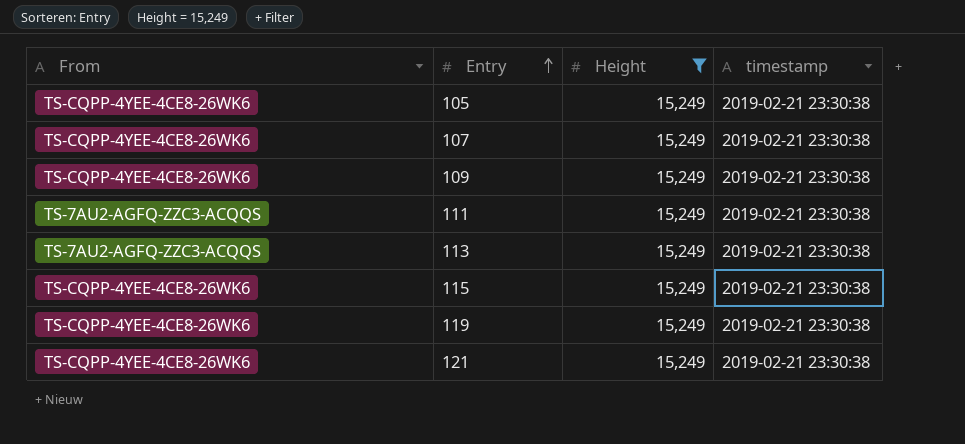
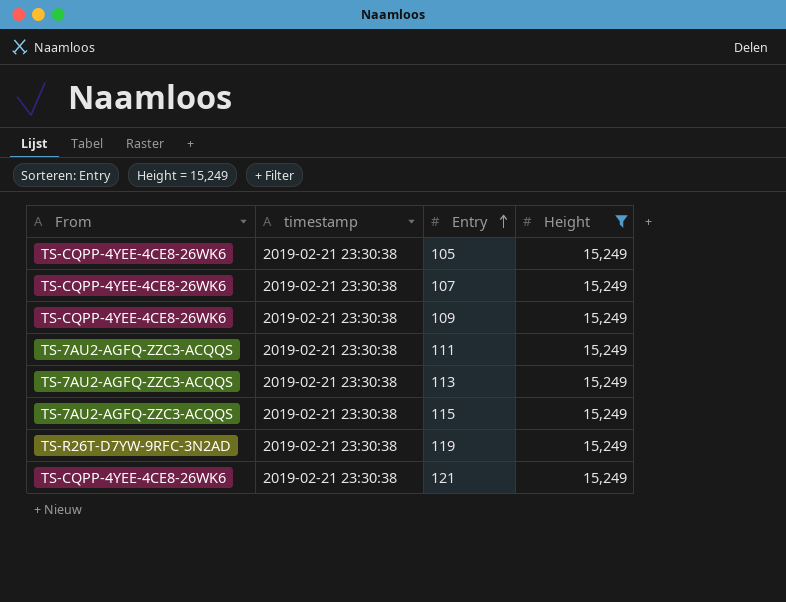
column timestamp | position: 4 -> 2
115 | From: TS-CQPP-4YEE-4CE8-26WK6 -> TS-7AU2-AGFQ-ZZC3-ACQQS
119 | From: TS-CQPP-4YEE-4CE8-26WK6 -> TS-R26T-D7YW-9RFC-3N2AD

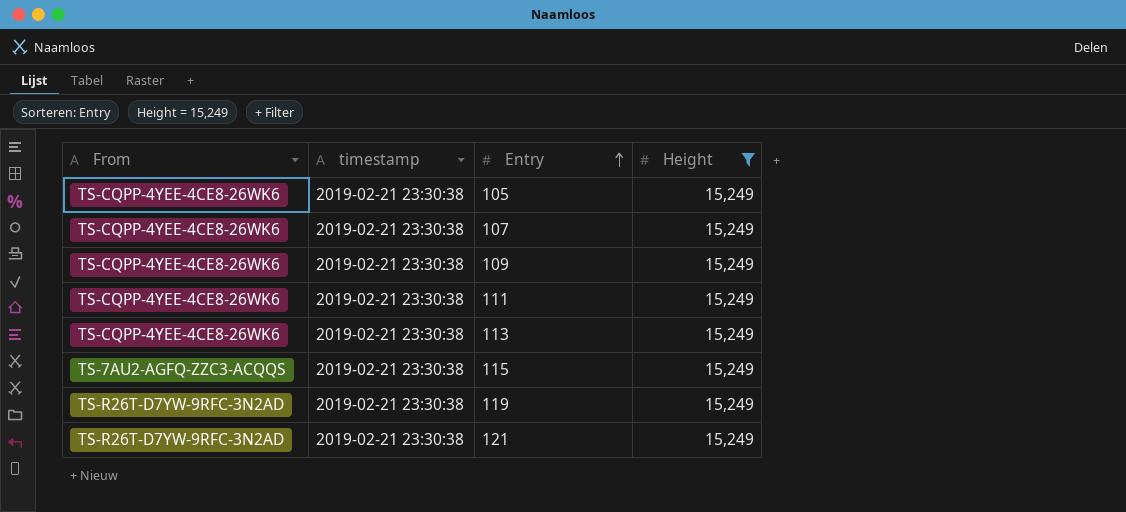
111 | From: TS-7AU2-AGFQ-ZZC3-ACQQS -> TS-CQPP-4YEE-4CE8-26WK6
113 | From: TS-7AU2-AGFQ-ZZC3-ACQQS -> TS-CQPP-4YEE-4CE8-26WK6
121 | From: TS-CQPP-4YEE-4CE8-26WK6 -> TS-R26T-D7YW-9RFC-3N2AD

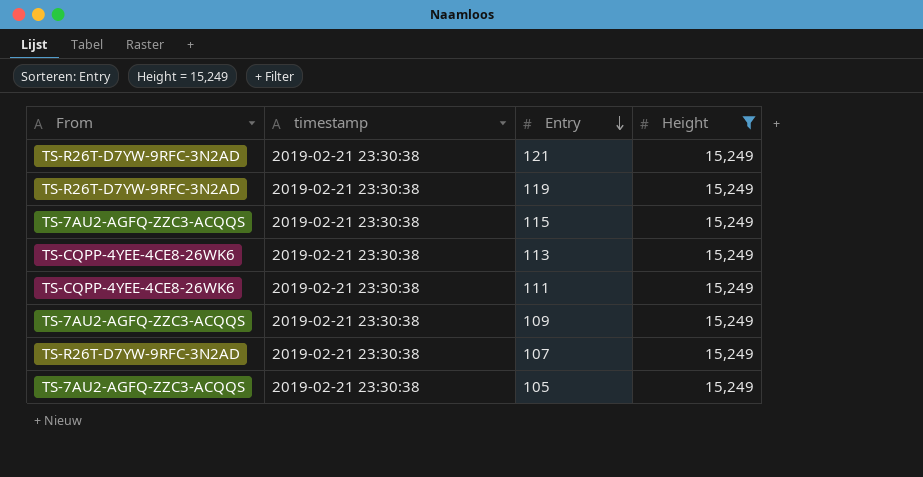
row order: Entry ascending -> Entry descending
109 | From: TS-CQPP-4YEE-4CE8-26WK6 -> TS-7AU2-AGFQ-ZZC3-ACQQS
107 | From: TS-CQPP-4YEE-4CE8-26WK6 -> TS-R26T-D7YW-9RFC-3N2AD
105 | From: TS-CQPP-4YEE-4CE8-26WK6 -> TS-7AU2-AGFQ-ZZC3-ACQQS

